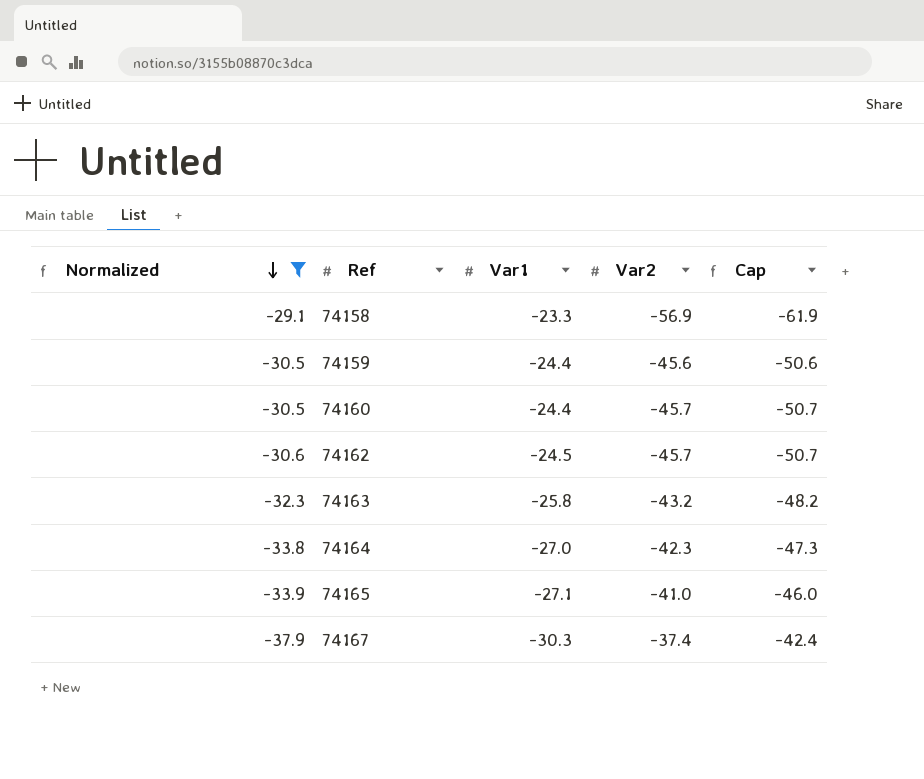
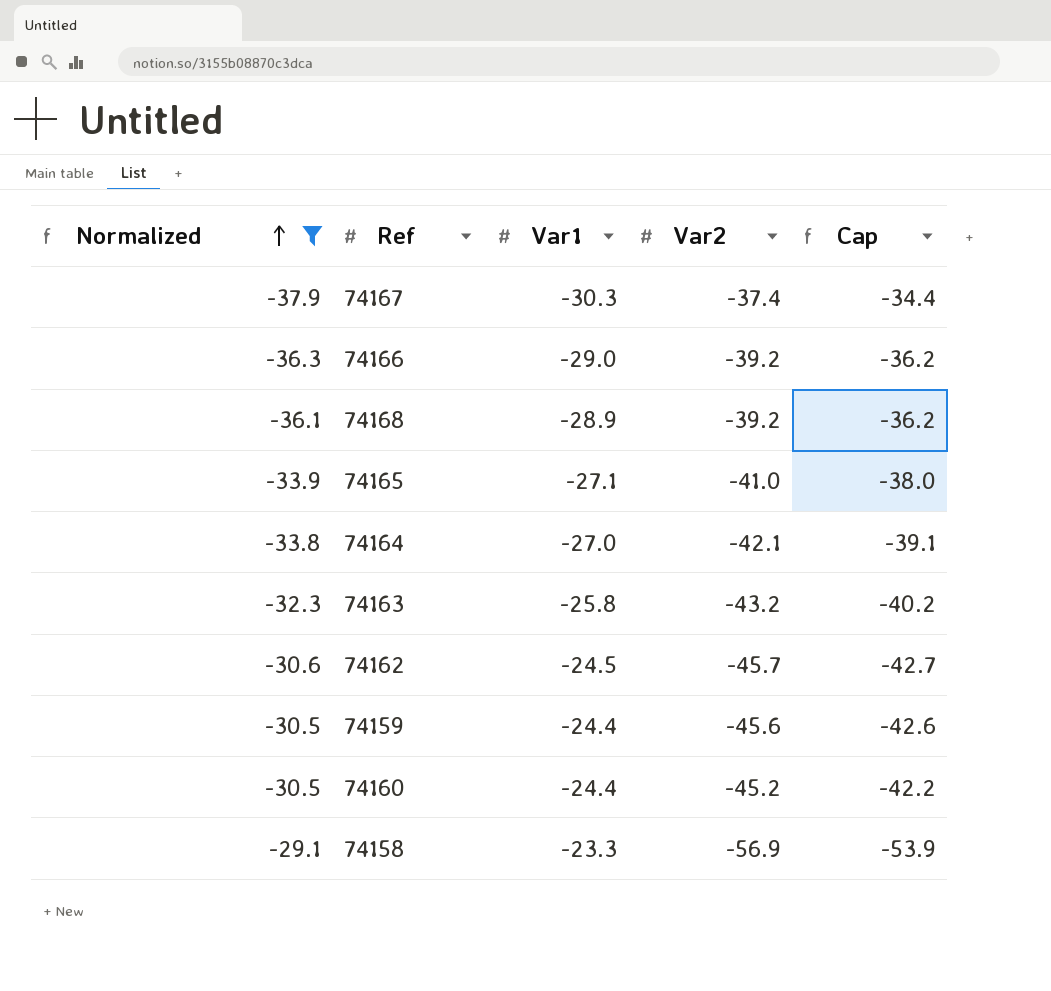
row order: Normalized descending -> Normalized ascending
column Cap | formula: [Var2] - 5 -> [Var2] + 3
row 74166: none -> -36.3 | -29.0 | -39.2 | -36.2
row 74168: none -> -36.1 | -28.9 | -39.2 | -36.2
74164 | Var2: -42.3 -> -42.1
74160 | Var2: -45.7 -> -45.2

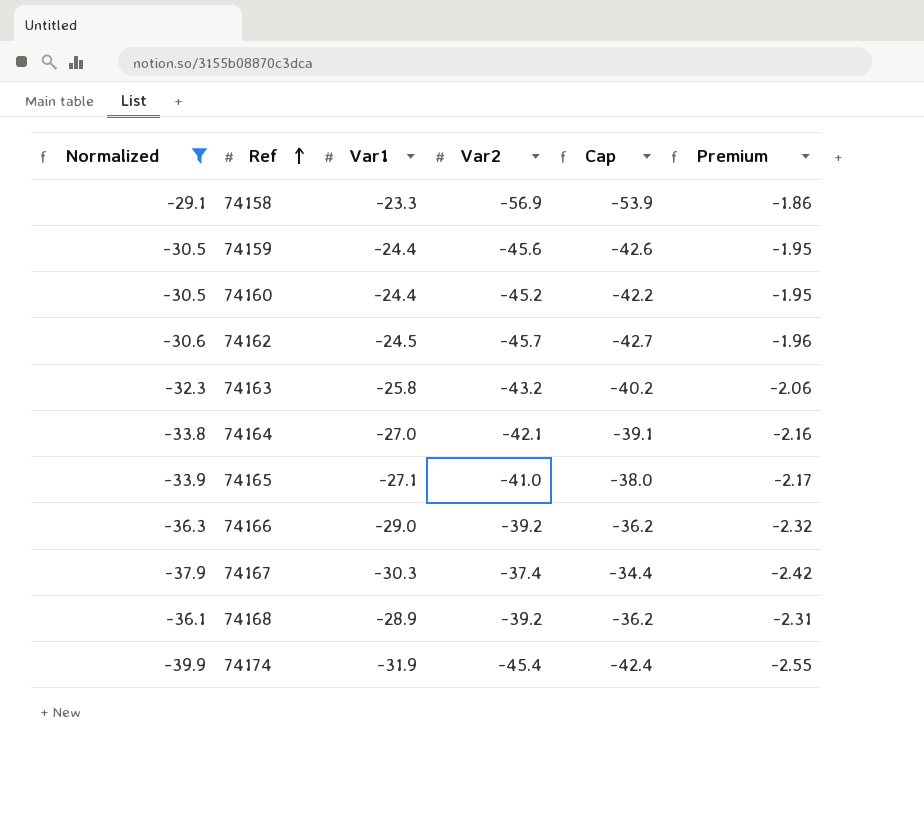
row order: Normalized ascending -> Ref ascending
column Premium | formula: none -> [Var1] * 0.08
row 74174: none -> -39.9 | -31.9 | -45.4 | -42.4 | -2.55

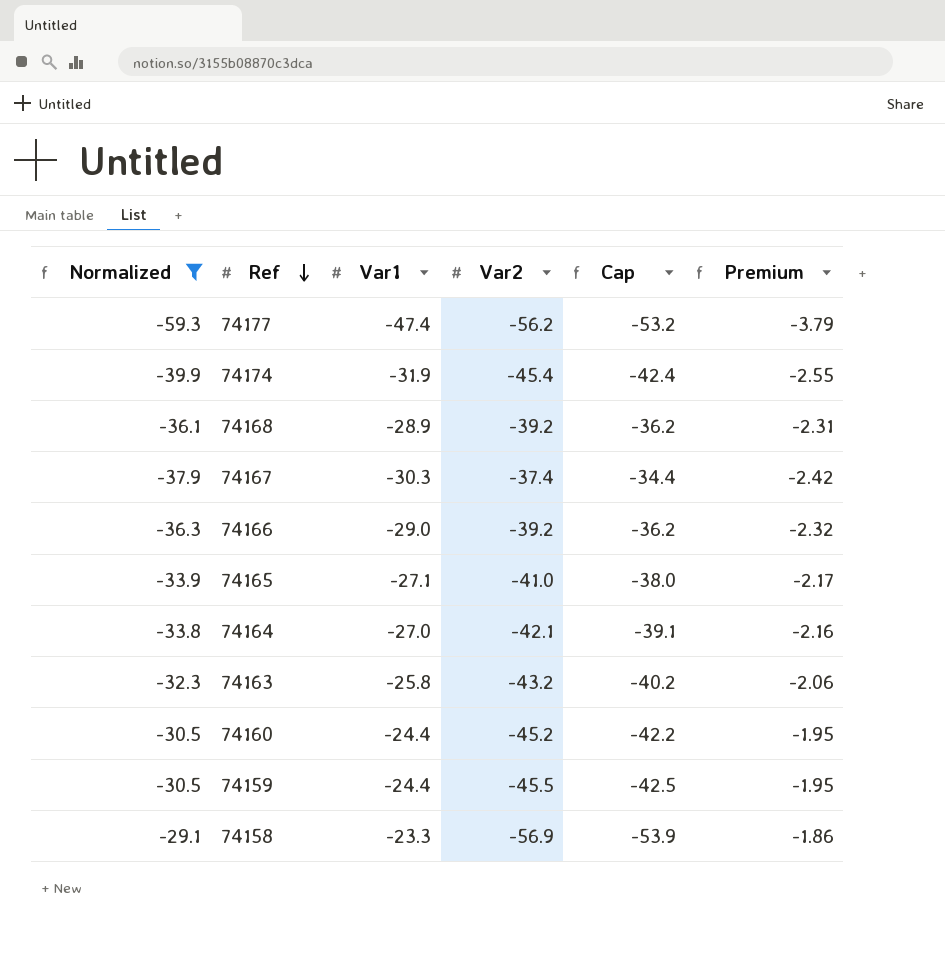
row order: Ref ascending -> Ref descending
row 74162: -30.6 | -24.5 | -45.7 | -42.7 | -1.96 -> none
row 74177: none -> -59.3 | -47.4 | -56.2 | -53.2 | -3.79
74159 | Var2: -45.6 -> -45.5
74159 | Cap: -42.6 -> -42.5

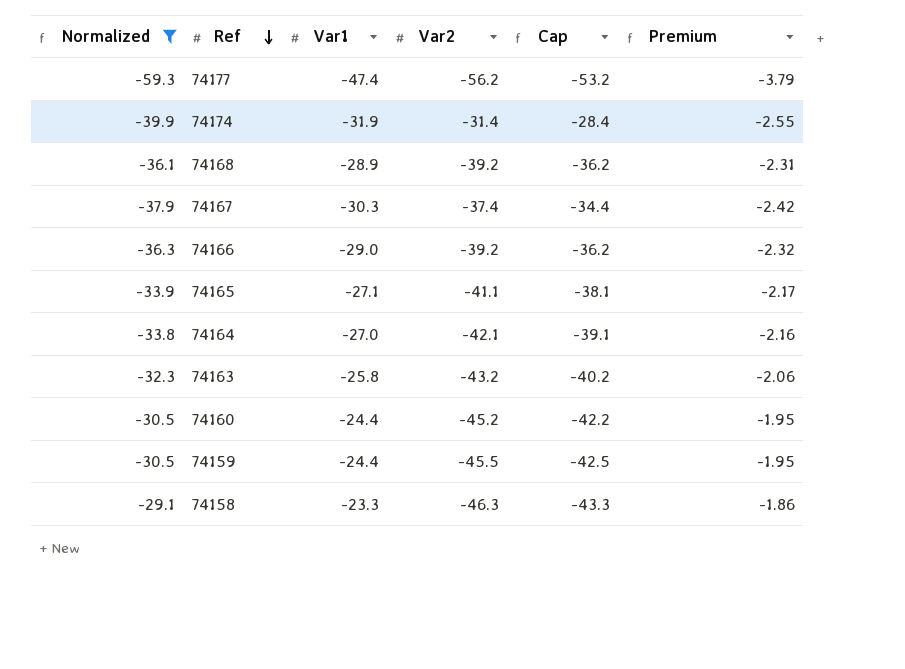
74174 | Var2: -45.4 -> -31.4
74174 | Cap: -42.4 -> -28.4
74165 | Var2: -41.0 -> -41.1
74165 | Cap: -38.0 -> -38.1
74158 | Var2: -56.9 -> -46.3
74158 | Cap: -53.9 -> -43.3

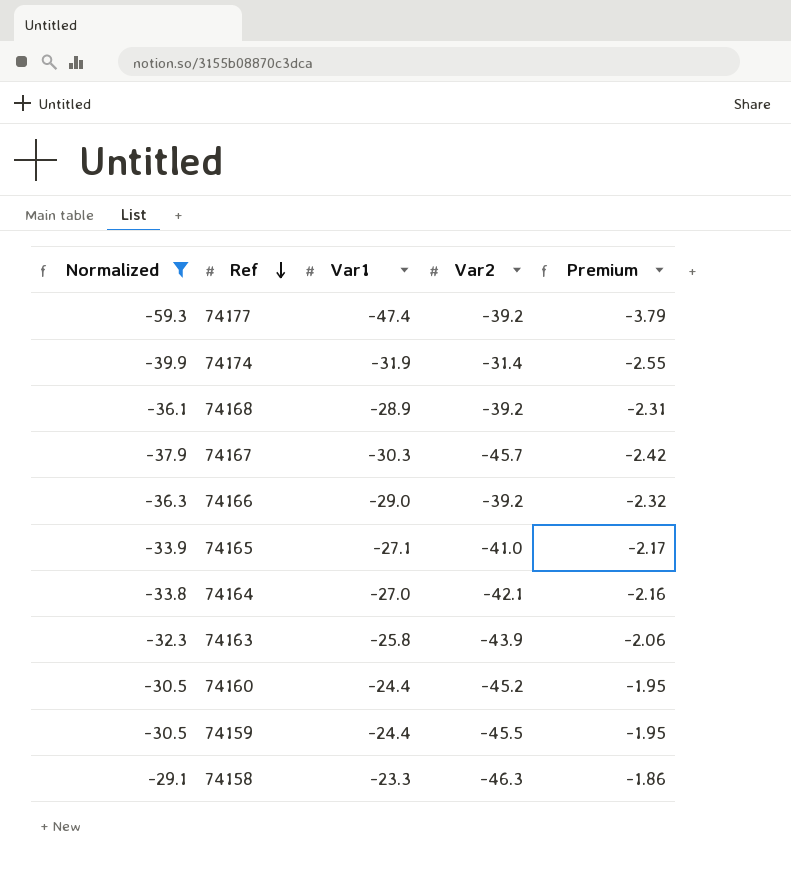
column Cap | formula: [Var2] + 3 -> none
74177 | Var2: -56.2 -> -39.2
74167 | Var2: -37.4 -> -45.7
74165 | Var2: -41.1 -> -41.0
74163 | Var2: -43.2 -> -43.9

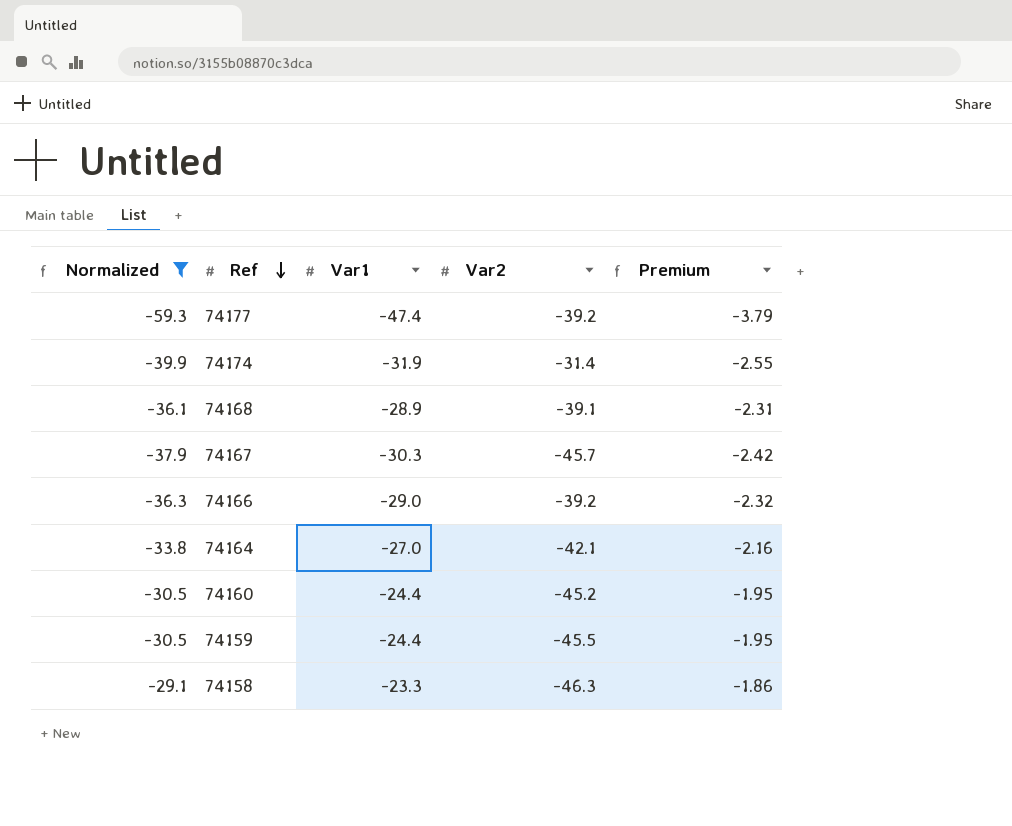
row 74165: -33.9 | -27.1 | -41.0 | -2.17 -> none
row 74163: -32.3 | -25.8 | -43.9 | -2.06 -> none
74168 | Var2: -39.2 -> -39.1

